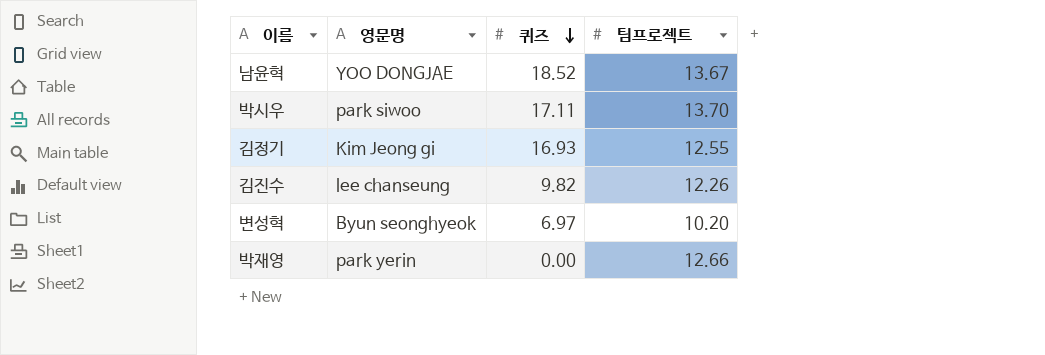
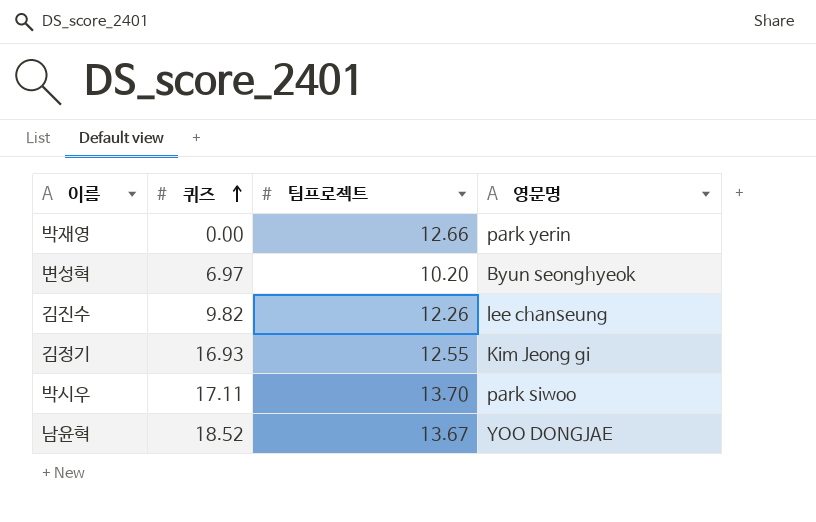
row order: 퀴즈 descending -> 퀴즈 ascending
column 영문명 | position: 2 -> 4

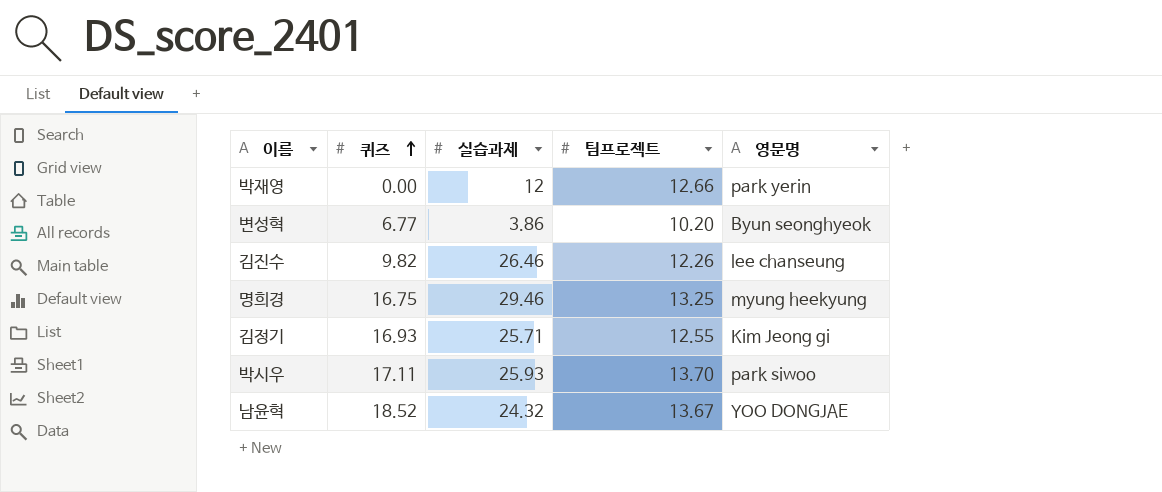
column 실습과제 | position: none -> 3
변성혁 | 퀴즈: 6.97 -> 6.77
row 명희경: none -> 16.75 | 29.46 | 13.25 | myung heekyung

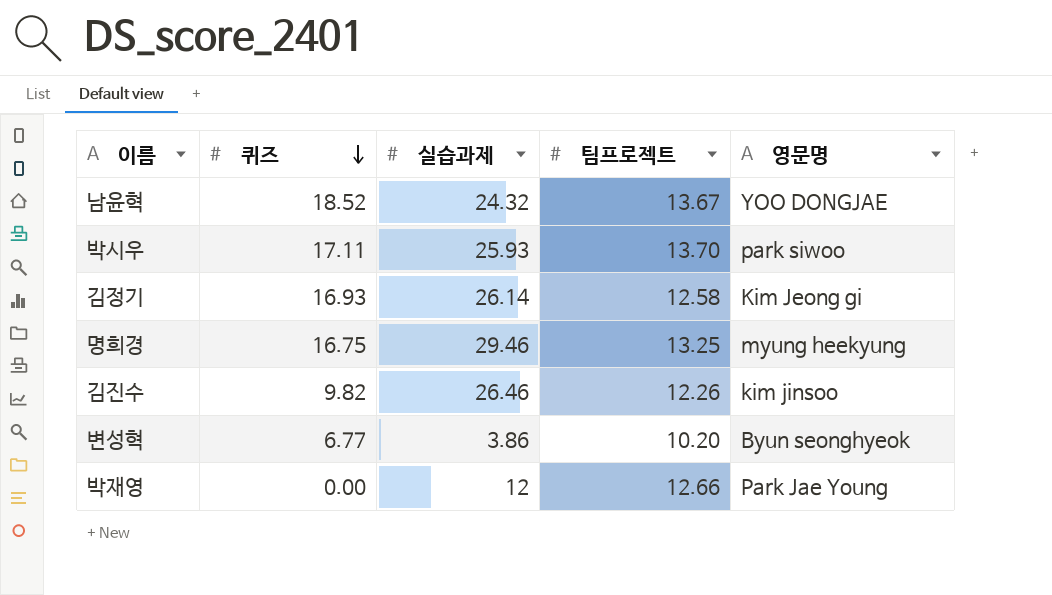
row order: 퀴즈 ascending -> 퀴즈 descending
김정기 | 실습과제: 25.71 -> 26.14
김정기 | 팀프로젝트: 12.55 -> 12.58
김진수 | 영문명: lee chanseung -> kim jinsoo
박재영 | 영문명: park yerin -> Park Jae Young

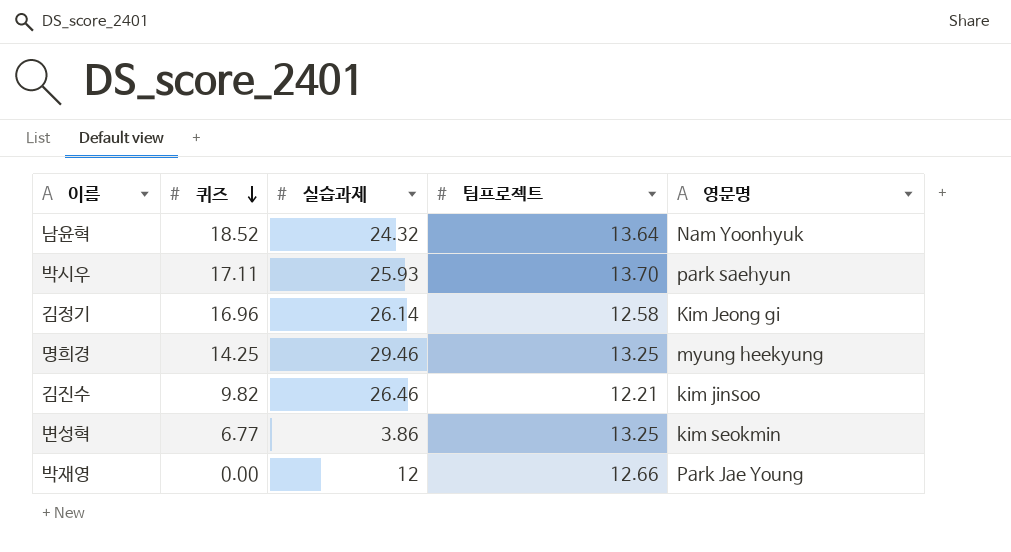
남윤혁 | 팀프로젝트: 13.67 -> 13.64
남윤혁 | 영문명: YOO DONGJAE -> Nam Yoonhyuk
박시우 | 영문명: park siwoo -> park saehyun
김정기 | 퀴즈: 16.93 -> 16.96
명희경 | 퀴즈: 16.75 -> 14.25
김진수 | 팀프로젝트: 12.26 -> 12.21
변성혁 | 팀프로젝트: 10.20 -> 13.25
변성혁 | 영문명: Byun seonghyeok -> kim seokmin

